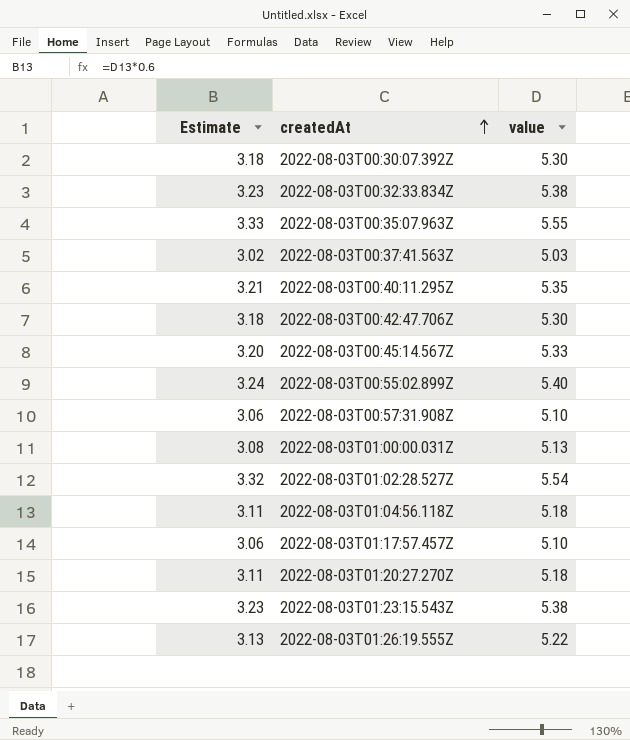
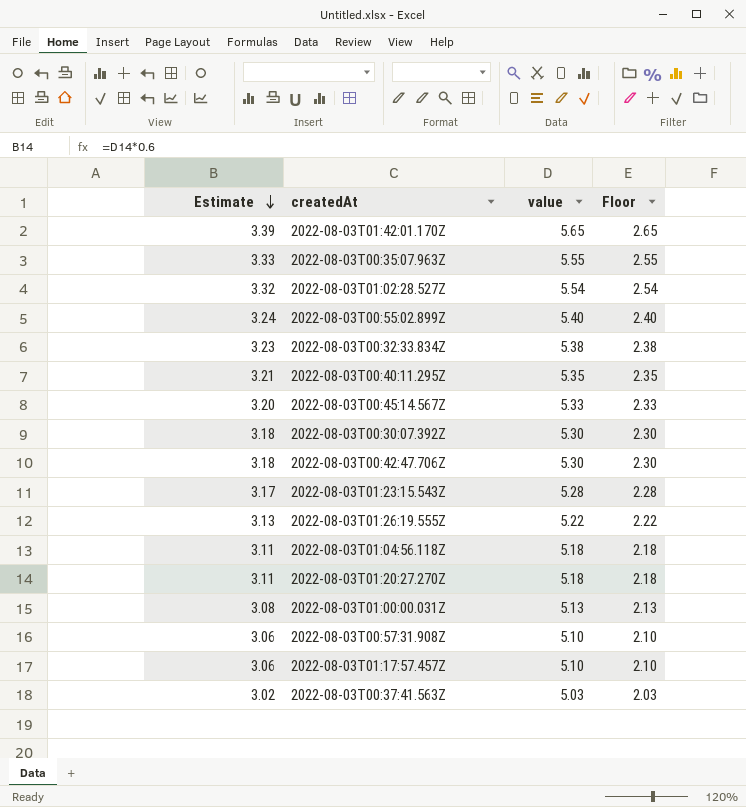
row order: createdAt ascending -> Estimate descending
column Floor | formula: none -> [value] - 3
row 2022-08-03T01:42:01.170Z: none -> 3.39 | 5.65 | 2.65
2022-08-03T01:23:15.543Z | Estimate: 3.23 -> 3.17
2022-08-03T01:23:15.543Z | value: 5.38 -> 5.28

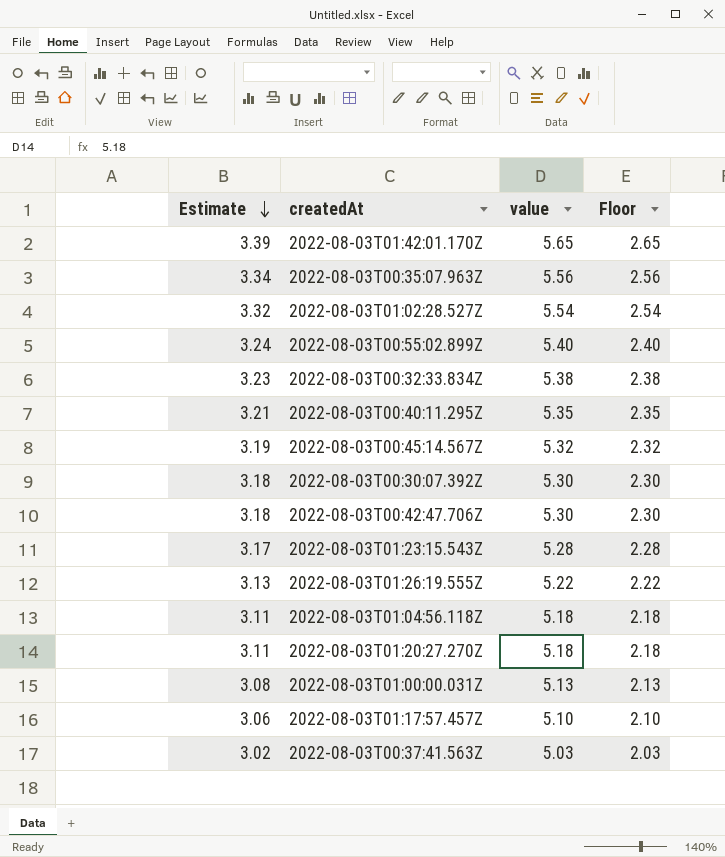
row 2022-08-03T00:57:31.908Z: 3.06 | 5.10 | 2.10 -> none
2022-08-03T00:35:07.963Z | Estimate: 3.33 -> 3.34
2022-08-03T00:35:07.963Z | value: 5.55 -> 5.56
2022-08-03T00:35:07.963Z | Floor: 2.55 -> 2.56
2022-08-03T00:45:14.567Z | Estimate: 3.20 -> 3.19
2022-08-03T00:45:14.567Z | value: 5.33 -> 5.32
2022-08-03T00:45:14.567Z | Floor: 2.33 -> 2.32

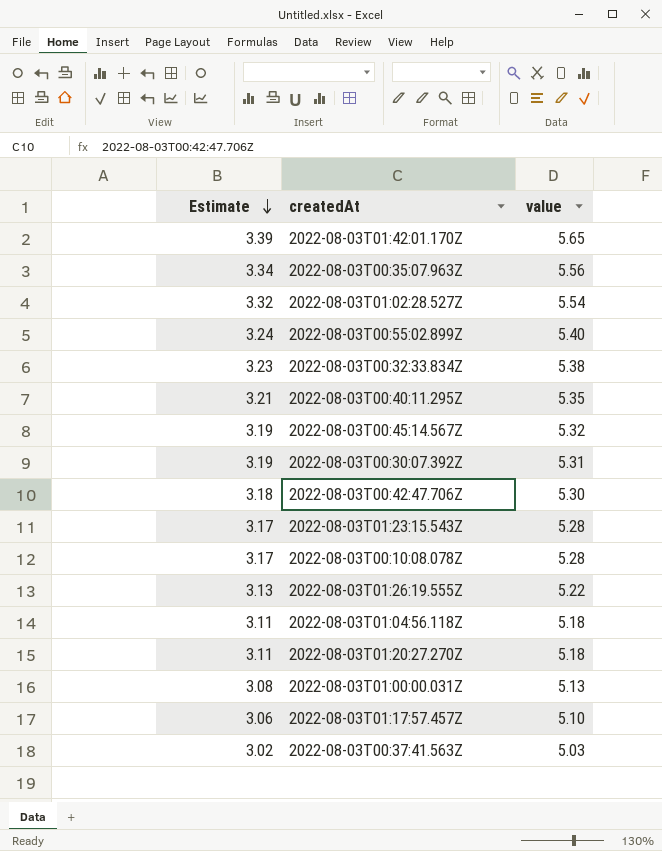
column Floor | formula: [value] - 3 -> none
2022-08-03T00:30:07.392Z | Estimate: 3.18 -> 3.19
2022-08-03T00:30:07.392Z | value: 5.30 -> 5.31
row 2022-08-03T00:10:08.078Z: none -> 3.17 | 5.28

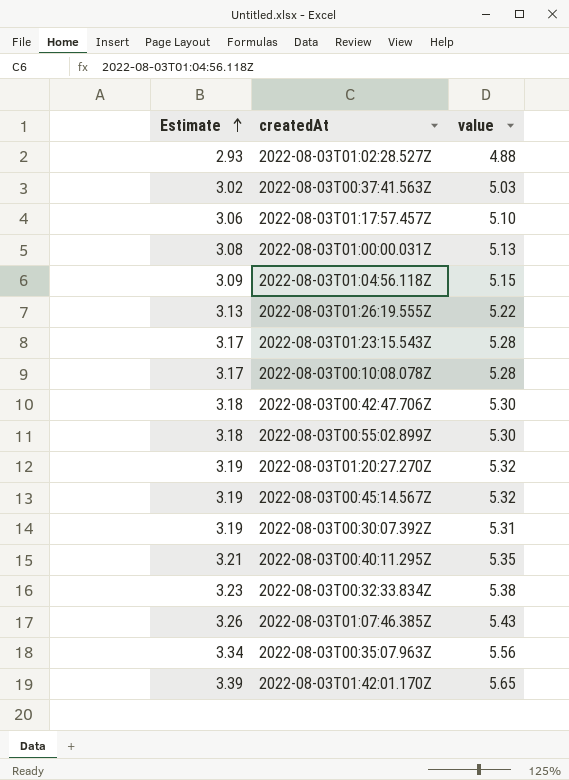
row order: Estimate descending -> Estimate ascending
2022-08-03T01:02:28.527Z | Estimate: 3.32 -> 2.93
2022-08-03T01:02:28.527Z | value: 5.54 -> 4.88
2022-08-03T01:04:56.118Z | Estimate: 3.11 -> 3.09
2022-08-03T01:04:56.118Z | value: 5.18 -> 5.15
2022-08-03T00:55:02.899Z | Estimate: 3.24 -> 3.18
2022-08-03T00:55:02.899Z | value: 5.40 -> 5.30
2022-08-03T01:20:27.270Z | Estimate: 3.11 -> 3.19
2022-08-03T01:20:27.270Z | value: 5.18 -> 5.32
row 2022-08-03T01:07:46.385Z: none -> 3.26 | 5.43

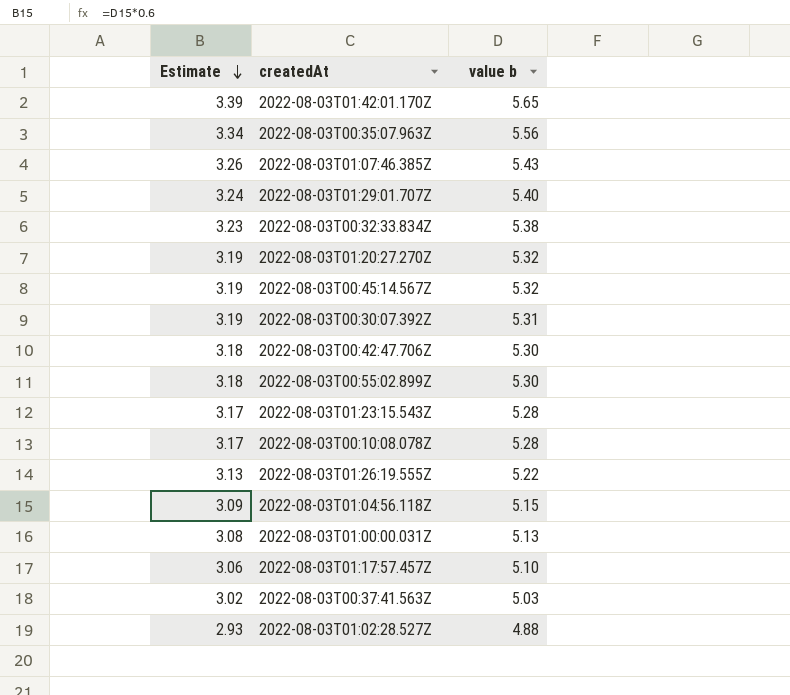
row order: Estimate ascending -> Estimate descending
column name: value -> value b
row 2022-08-03T00:40:11.295Z: 3.21 | 5.35 -> none
row 2022-08-03T01:29:01.707Z: none -> 3.24 | 5.40

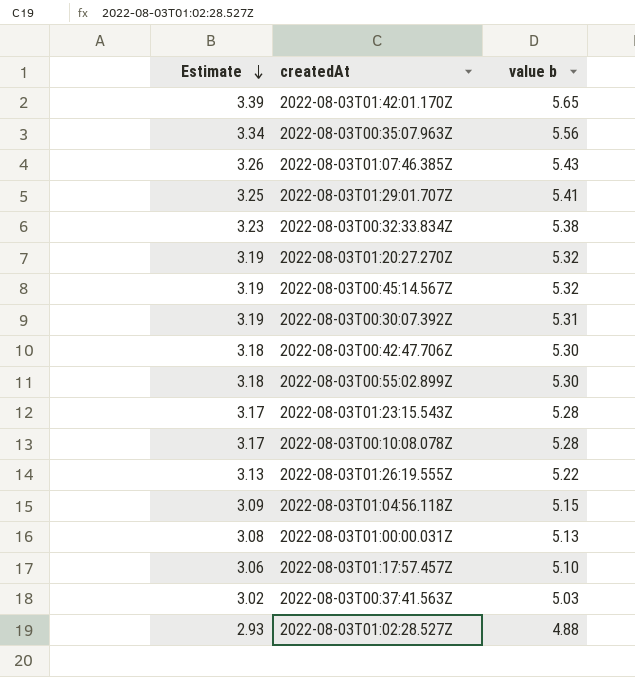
2022-08-03T01:29:01.707Z | Estimate: 3.24 -> 3.25
2022-08-03T01:29:01.707Z | value b: 5.40 -> 5.41

